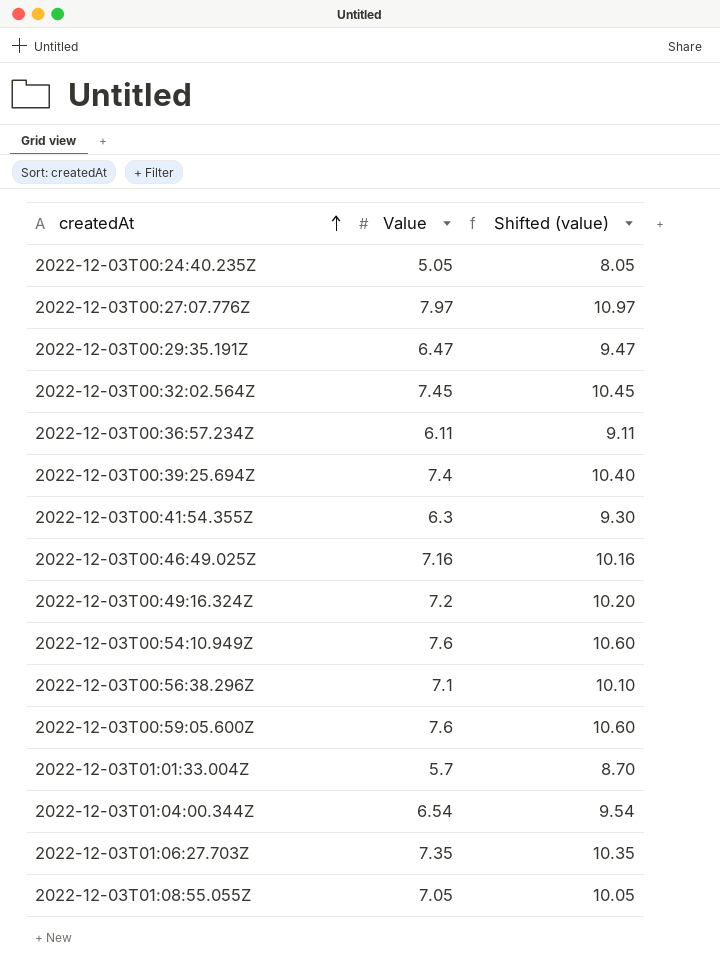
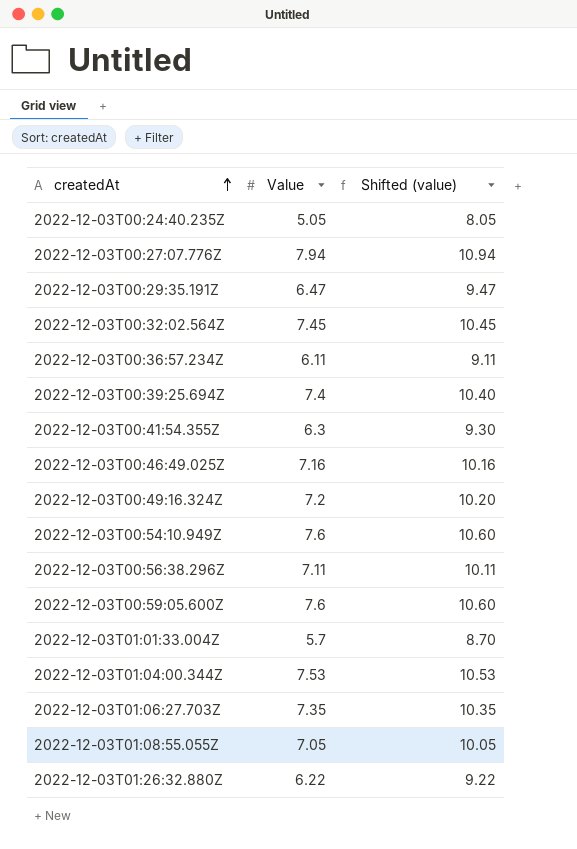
2022-12-03T00:27:07.776Z | Value: 7.97 -> 7.94
2022-12-03T00:27:07.776Z | Shifted (value): 10.97 -> 10.94
2022-12-03T00:56:38.296Z | Value: 7.1 -> 7.11
2022-12-03T00:56:38.296Z | Shifted (value): 10.10 -> 10.11
2022-12-03T01:04:00.344Z | Value: 6.54 -> 7.53
2022-12-03T01:04:00.344Z | Shifted (value): 9.54 -> 10.53
row 2022-12-03T01:26:32.880Z: none -> 6.22 | 9.22

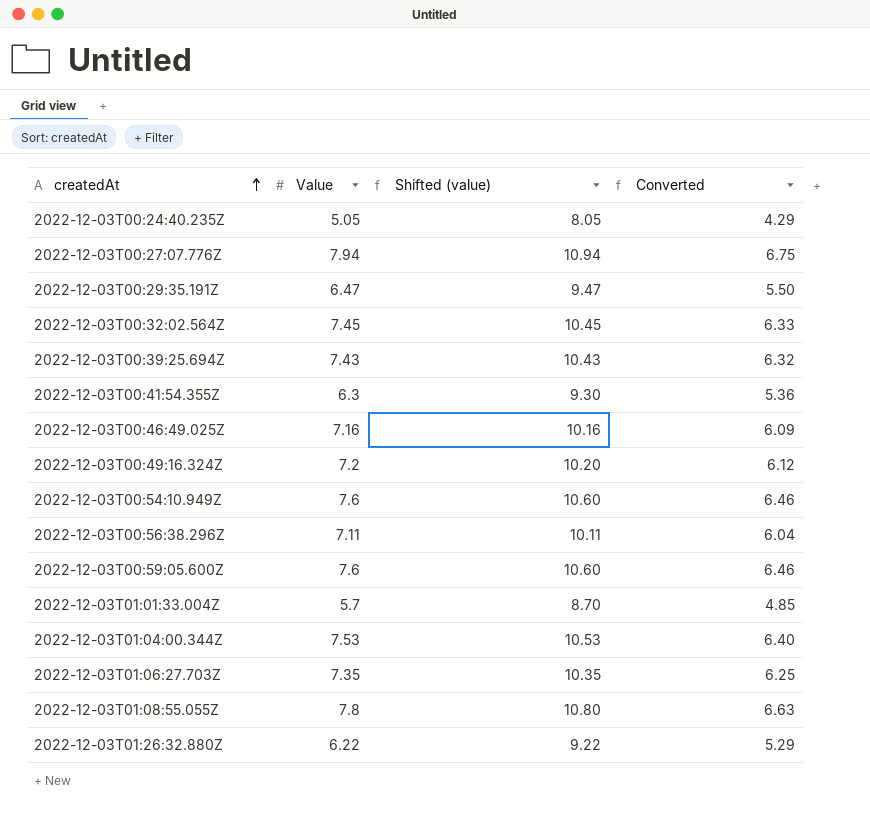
column Converted | formula: none -> [Value] * 0.85
row 2022-12-03T00:36:57.234Z: 6.11 | 9.11 -> none
2022-12-03T00:39:25.694Z | Value: 7.4 -> 7.43
2022-12-03T00:39:25.694Z | Shifted (value): 10.40 -> 10.43
2022-12-03T01:08:55.055Z | Value: 7.05 -> 7.8
2022-12-03T01:08:55.055Z | Shifted (value): 10.05 -> 10.80

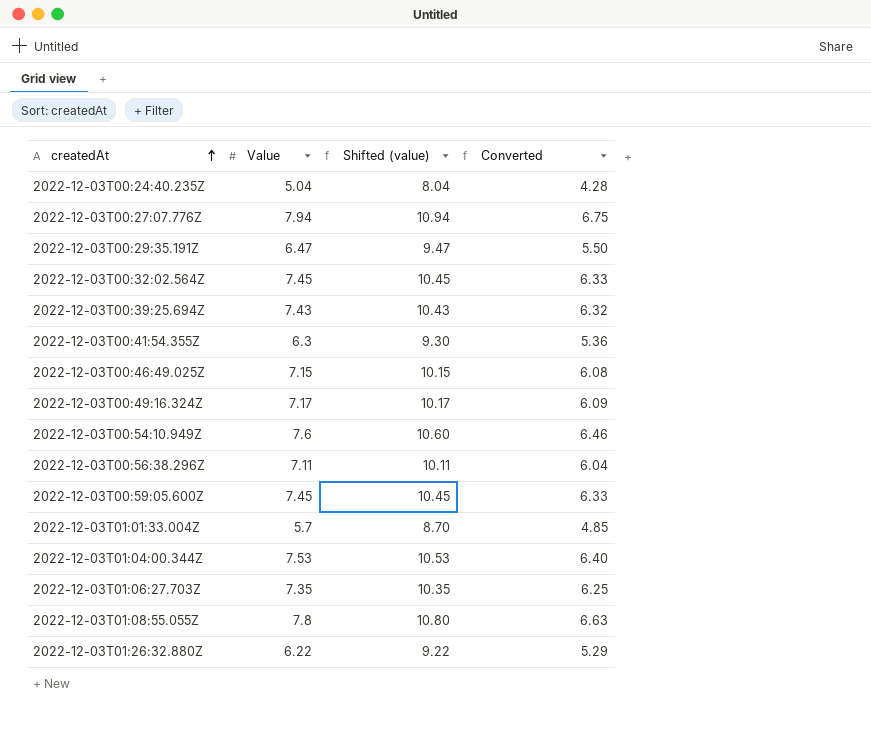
2022-12-03T00:24:40.235Z | Value: 5.05 -> 5.04
2022-12-03T00:24:40.235Z | Shifted (value): 8.05 -> 8.04
2022-12-03T00:24:40.235Z | Converted: 4.29 -> 4.28
2022-12-03T00:46:49.025Z | Value: 7.16 -> 7.15
2022-12-03T00:46:49.025Z | Shifted (value): 10.16 -> 10.15
2022-12-03T00:46:49.025Z | Converted: 6.09 -> 6.08
2022-12-03T00:49:16.324Z | Value: 7.2 -> 7.17
2022-12-03T00:49:16.324Z | Shifted (value): 10.20 -> 10.17
2022-12-03T00:49:16.324Z | Converted: 6.12 -> 6.09
2022-12-03T00:59:05.600Z | Value: 7.6 -> 7.45
2022-12-03T00:59:05.600Z | Shifted (value): 10.60 -> 10.45
2022-12-03T00:59:05.600Z | Converted: 6.46 -> 6.33

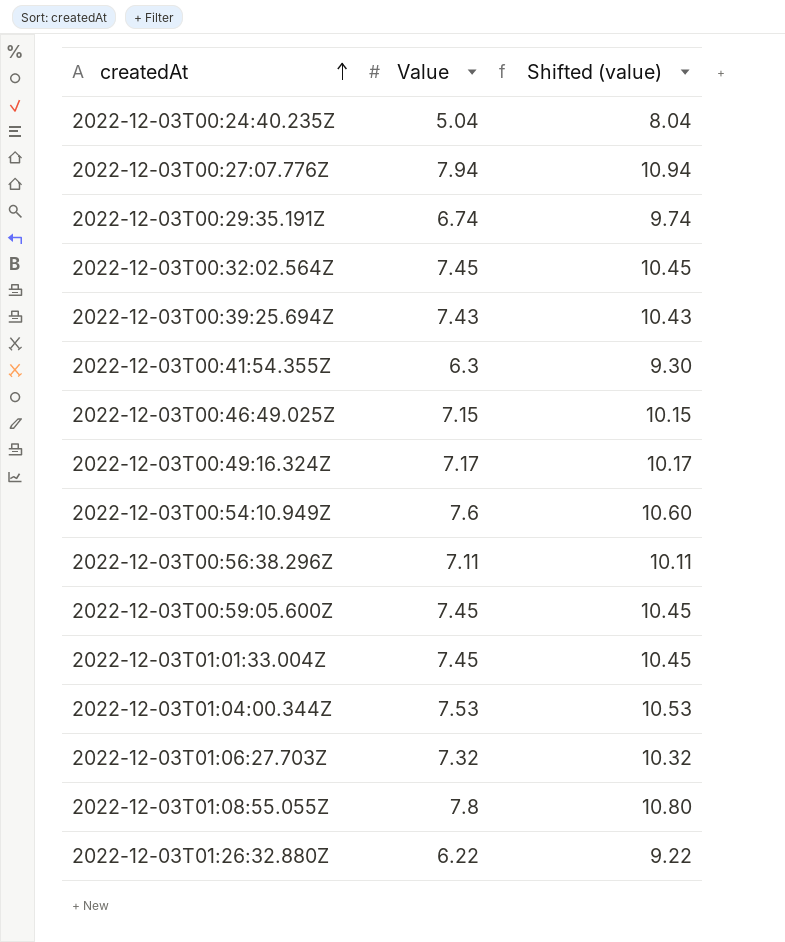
column Converted | formula: [Value] * 0.85 -> none
2022-12-03T00:29:35.191Z | Value: 6.47 -> 6.74
2022-12-03T00:29:35.191Z | Shifted (value): 9.47 -> 9.74
2022-12-03T01:01:33.004Z | Value: 5.7 -> 7.45
2022-12-03T01:01:33.004Z | Shifted (value): 8.70 -> 10.45
2022-12-03T01:06:27.703Z | Value: 7.35 -> 7.32
2022-12-03T01:06:27.703Z | Shifted (value): 10.35 -> 10.32

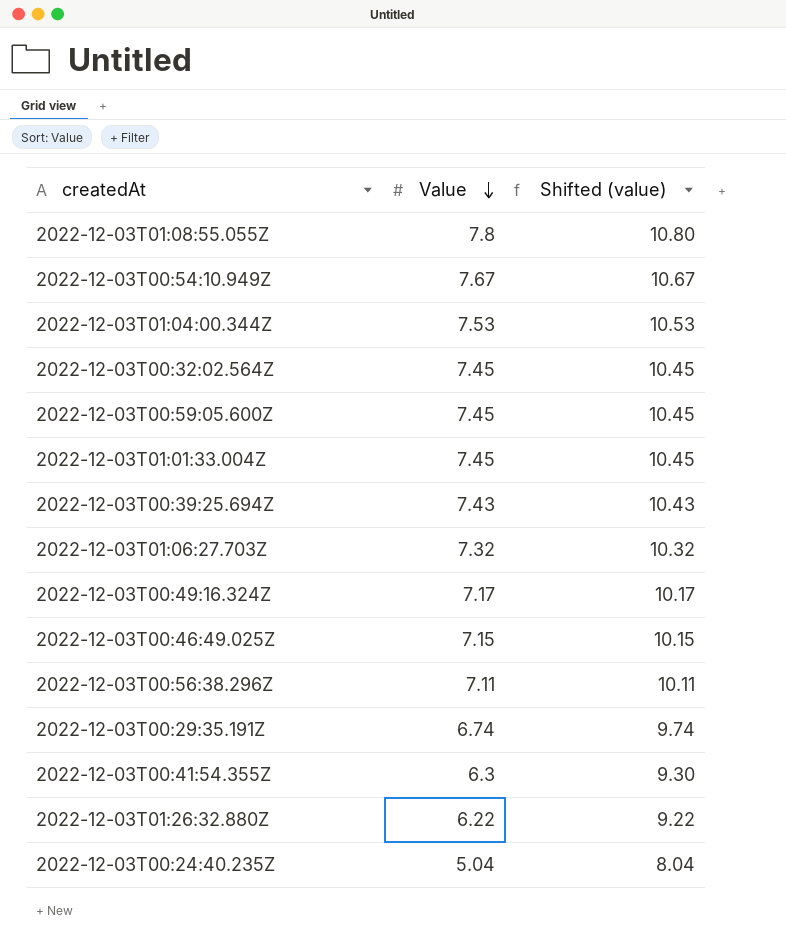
row order: createdAt ascending -> Value descending
row 2022-12-03T00:27:07.776Z: 7.94 | 10.94 -> none
2022-12-03T00:54:10.949Z | Value: 7.6 -> 7.67
2022-12-03T00:54:10.949Z | Shifted (value): 10.60 -> 10.67

